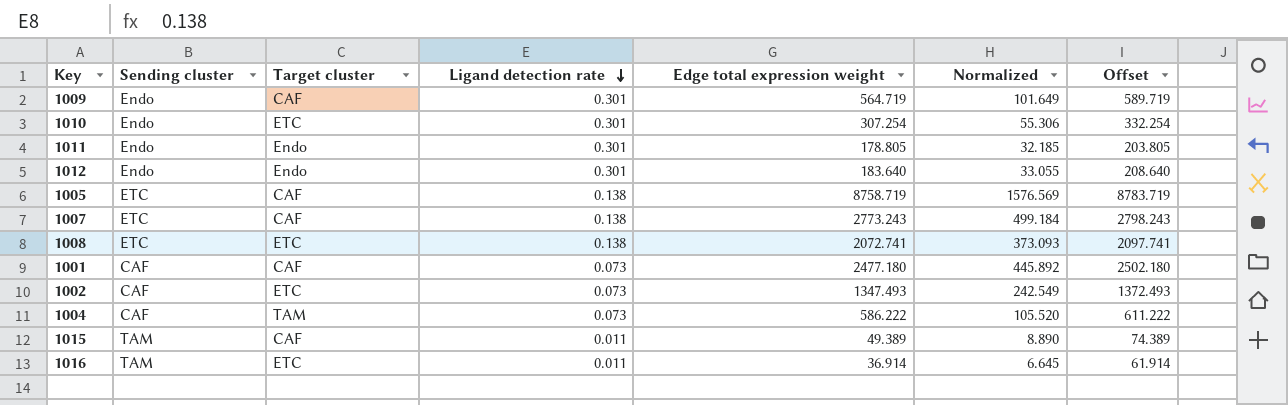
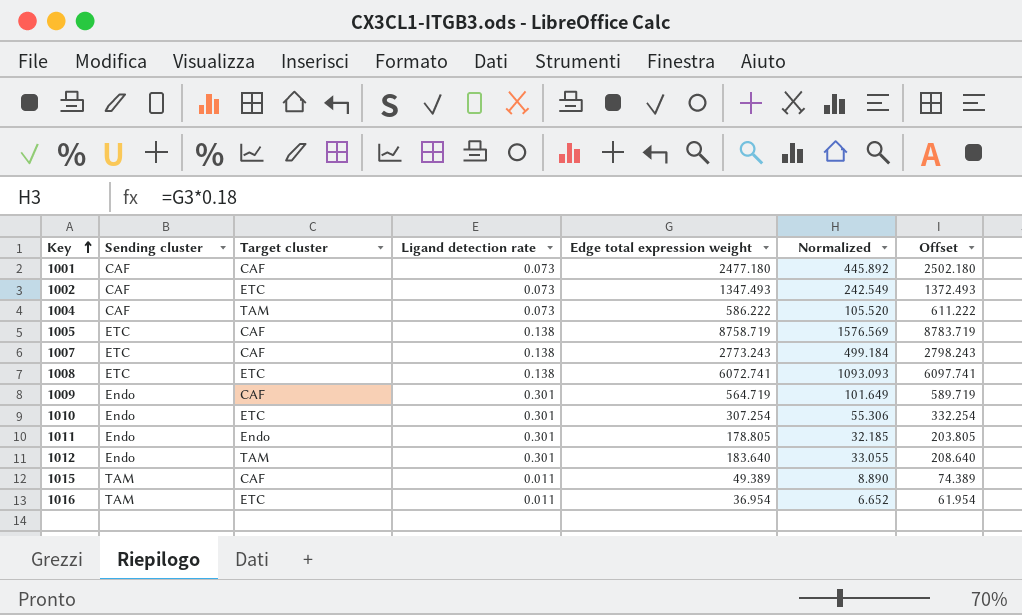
row order: Ligand detection rate descending -> Key ascending
1008 | Edge total expression weight: 2072.741 -> 6072.741
1008 | Normalized: 373.093 -> 1093.093
1008 | Offset: 2097.741 -> 6097.741
1012 | Target cluster: Endo -> TAM
1016 | Edge total expression weight: 36.914 -> 36.954
1016 | Normalized: 6.645 -> 6.652
1016 | Offset: 61.914 -> 61.954

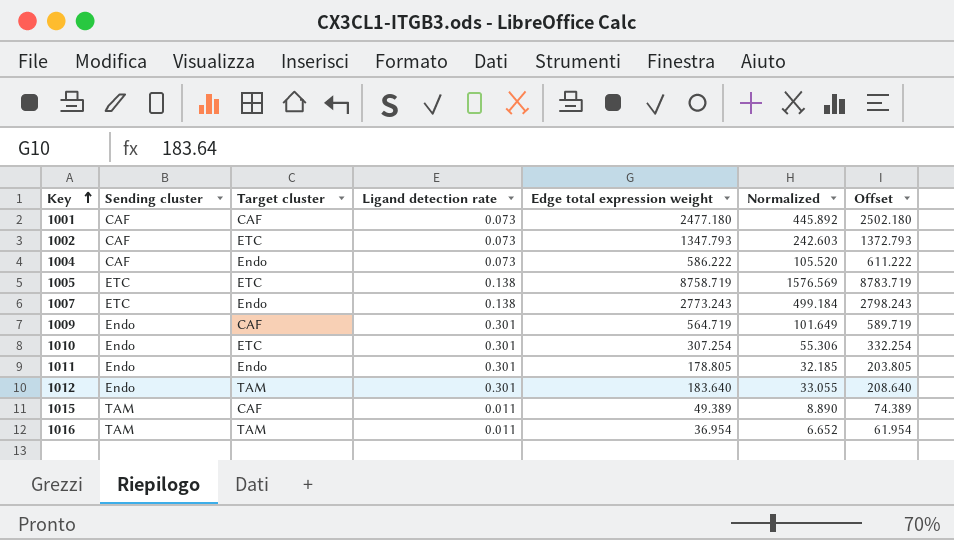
row 1008: ETC | ETC | 0.138 | 6072.741 | 1093.093 | 6097.741 -> none
1002 | Edge total expression weight: 1347.493 -> 1347.793
1002 | Normalized: 242.549 -> 242.603
1002 | Offset: 1372.493 -> 1372.793
1004 | Target cluster: TAM -> Endo
1005 | Target cluster: CAF -> ETC
1007 | Target cluster: CAF -> Endo
1016 | Target cluster: ETC -> TAM

